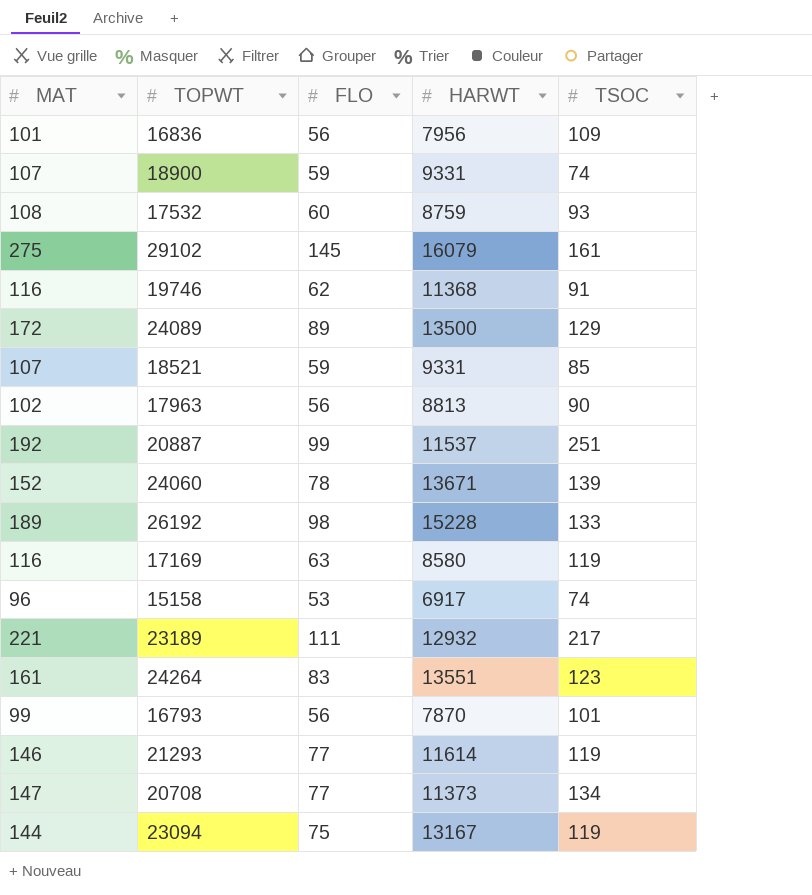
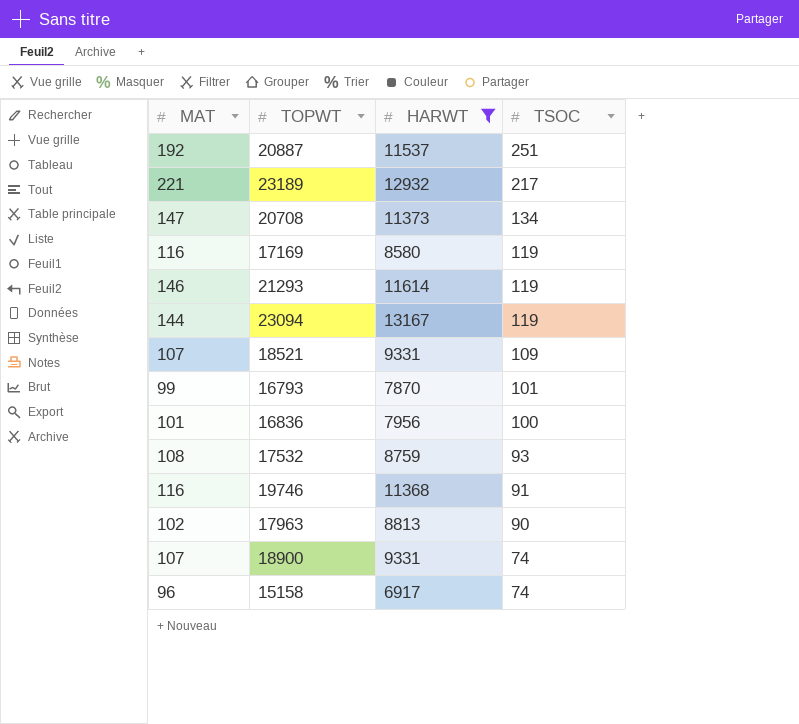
filter: none -> HARWT <= 13167
row order: none -> TSOC descending
column FLO | position: 3 -> none
18521 | TSOC: 85 -> 109
16836 | TSOC: 109 -> 100

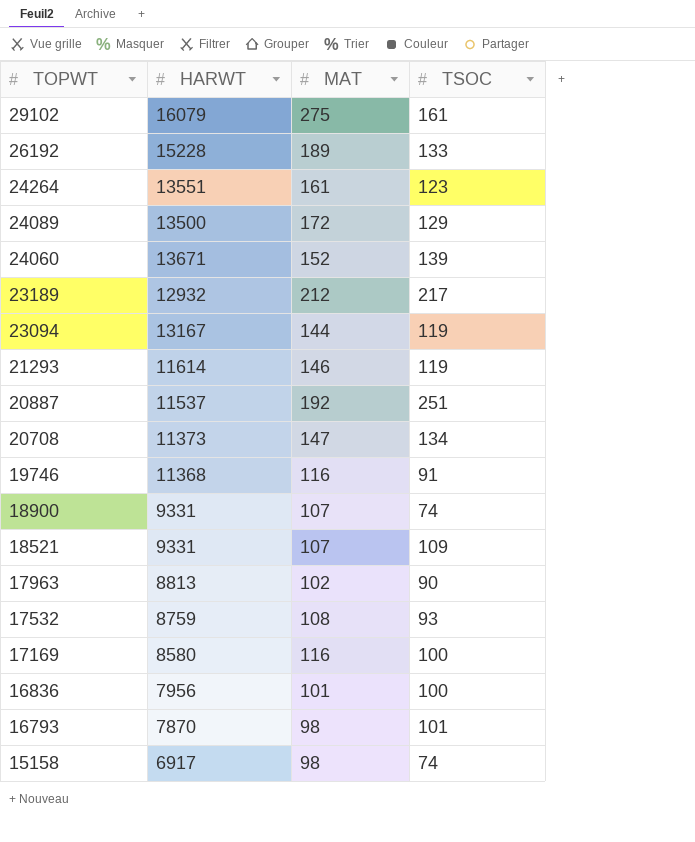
filter: HARWT <= 13167 -> none
row order: TSOC descending -> TOPWT descending
column MAT | position: 1 -> 3
23189 | MAT: 221 -> 212
17169 | TSOC: 119 -> 100
16793 | MAT: 99 -> 98
15158 | MAT: 96 -> 98

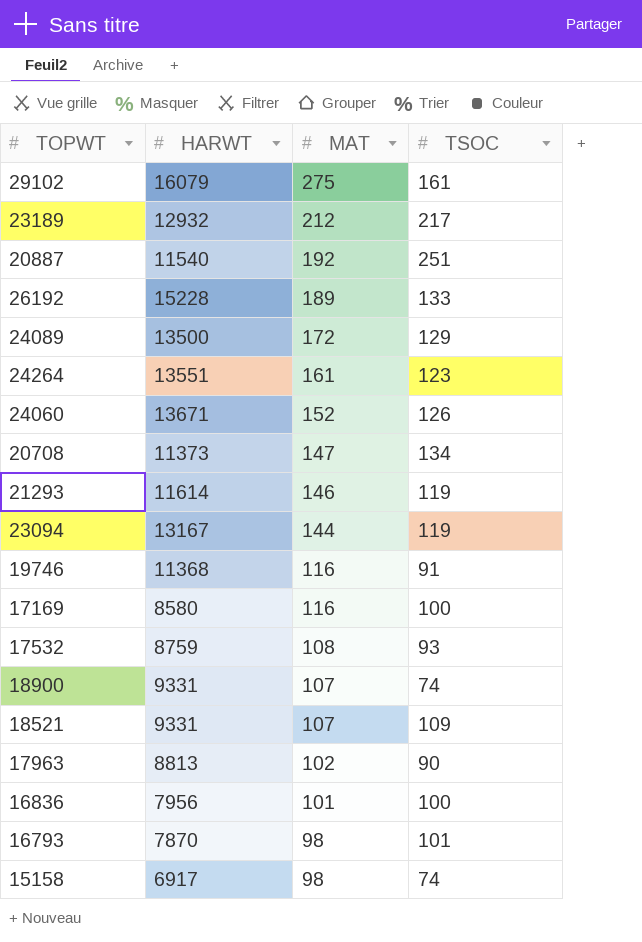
row order: TOPWT descending -> MAT descending
20887 | HARWT: 11537 -> 11540
24060 | TSOC: 139 -> 126

